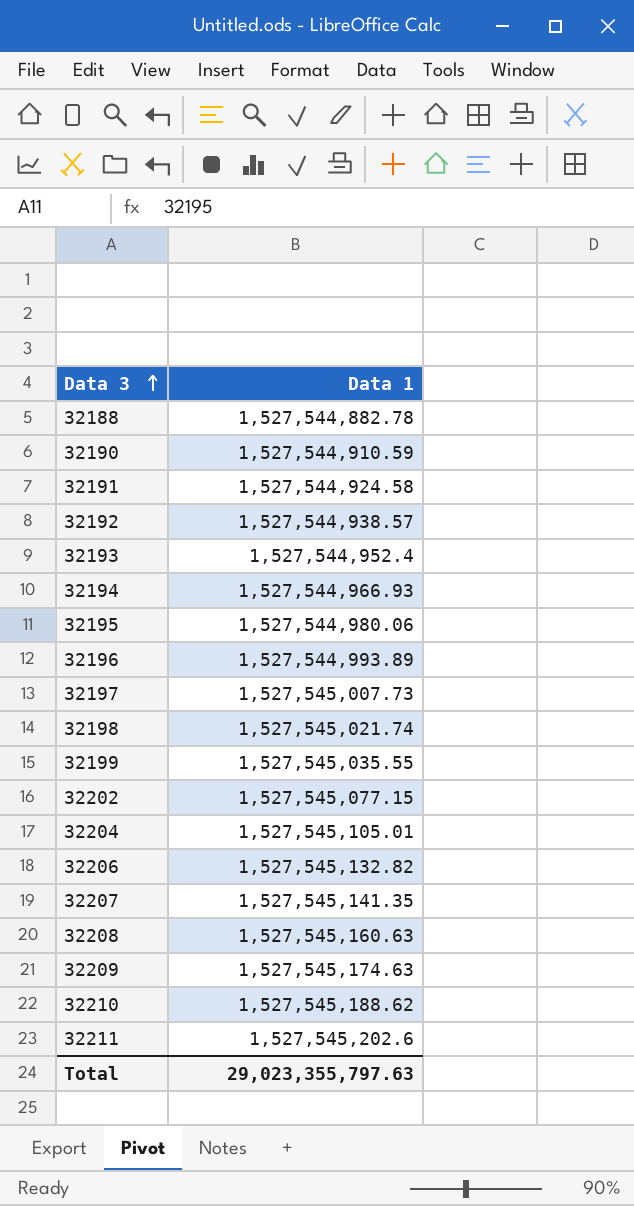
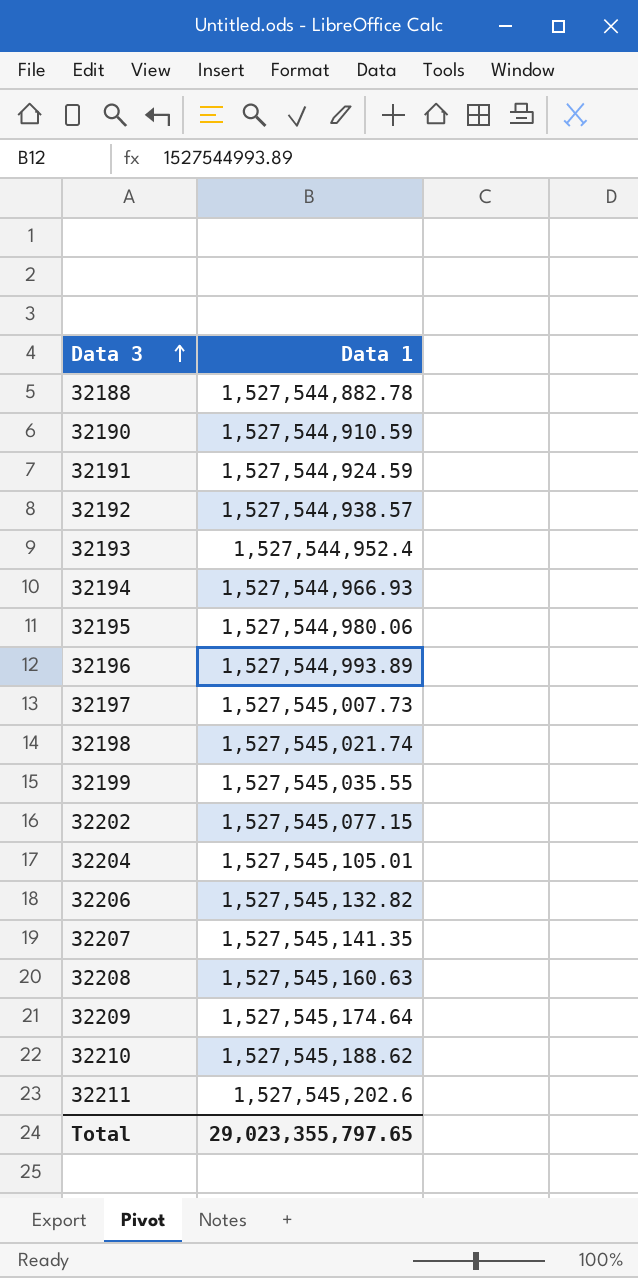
32191 | Data 1: 1,527,544,924.58 -> 1,527,544,924.59
32209 | Data 1: 1,527,545,174.63 -> 1,527,545,174.64
Total | Data 1: 29,023,355,797.63 -> 29,023,355,797.65

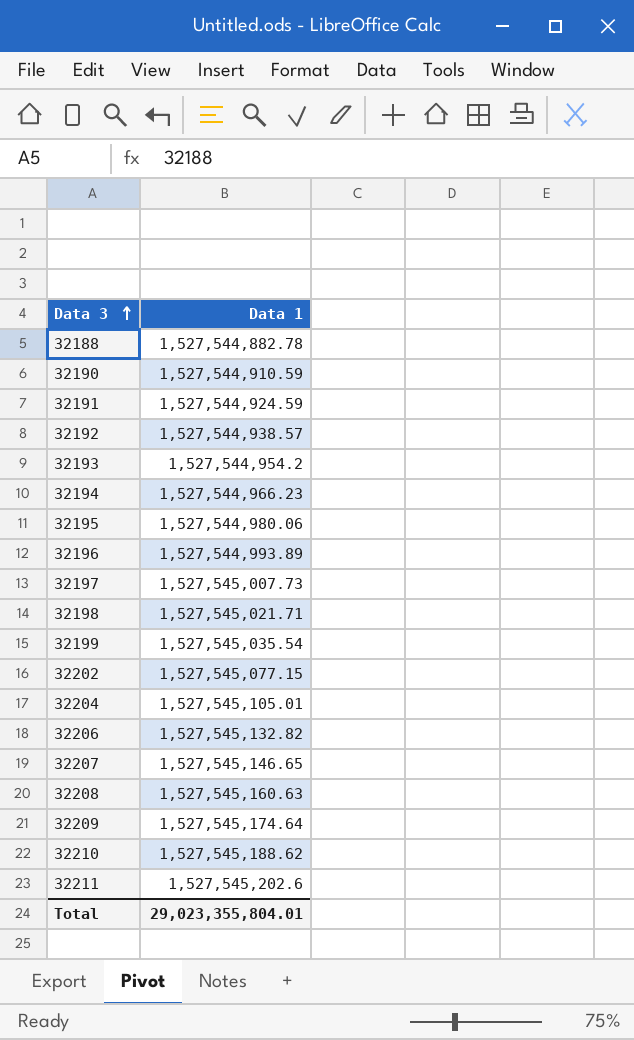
32193 | Data 1: 1,527,544,952.4 -> 1,527,544,954.2
32194 | Data 1: 1,527,544,966.93 -> 1,527,544,966.23
32198 | Data 1: 1,527,545,021.74 -> 1,527,545,021.71
32199 | Data 1: 1,527,545,035.55 -> 1,527,545,035.54
32207 | Data 1: 1,527,545,141.35 -> 1,527,545,146.65
Total | Data 1: 29,023,355,797.65 -> 29,023,355,804.01

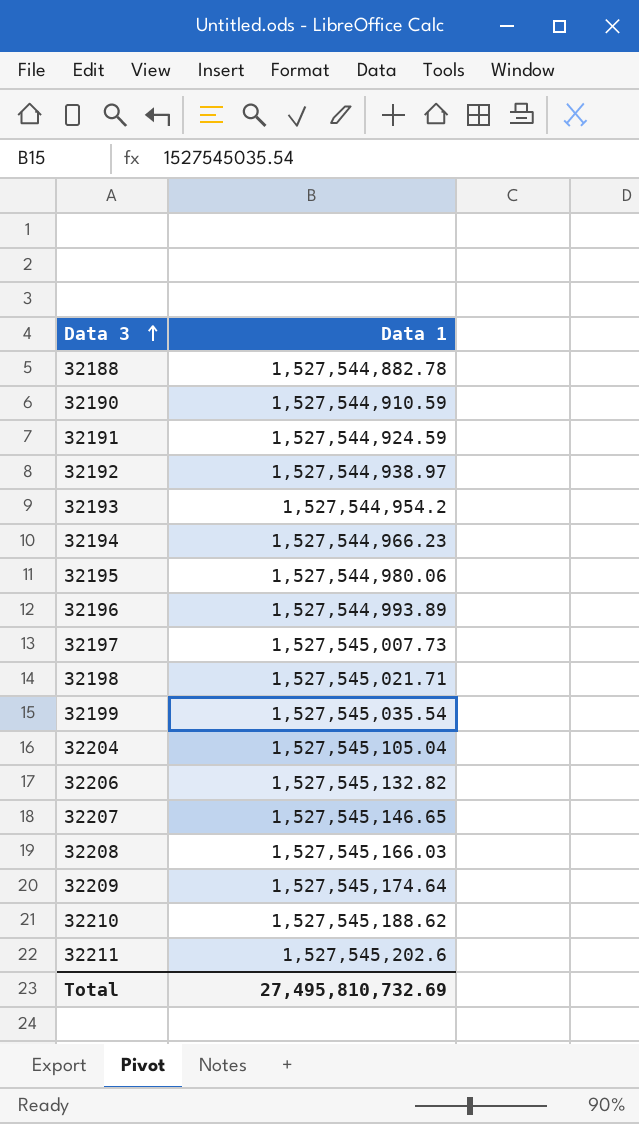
row 32202: 1,527,545,077.15 -> none
32192 | Data 1: 1,527,544,938.57 -> 1,527,544,938.97
32204 | Data 1: 1,527,545,105.01 -> 1,527,545,105.04
32208 | Data 1: 1,527,545,160.63 -> 1,527,545,166.03
Total | Data 1: 29,023,355,804.01 -> 27,495,810,732.69

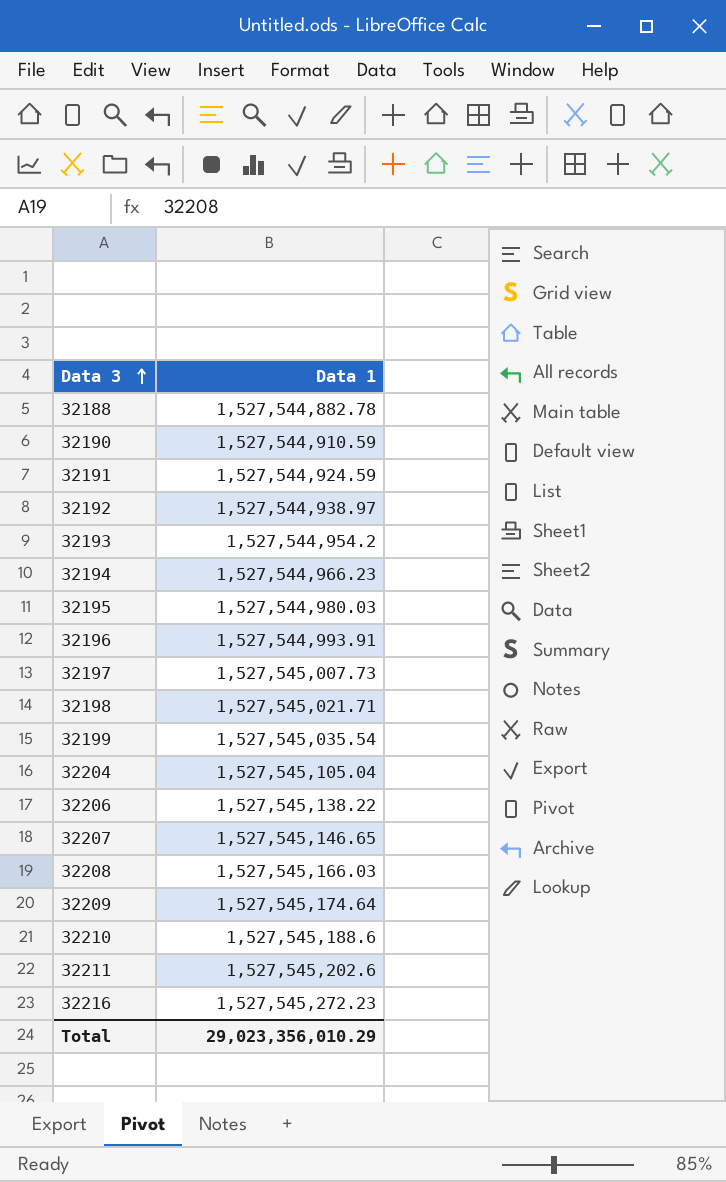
32195 | Data 1: 1,527,544,980.06 -> 1,527,544,980.03
32196 | Data 1: 1,527,544,993.89 -> 1,527,544,993.91
32206 | Data 1: 1,527,545,132.82 -> 1,527,545,138.22
32210 | Data 1: 1,527,545,188.62 -> 1,527,545,188.6
row 32216: none -> 1,527,545,272.23
Total | Data 1: 27,495,810,732.69 -> 29,023,356,010.29

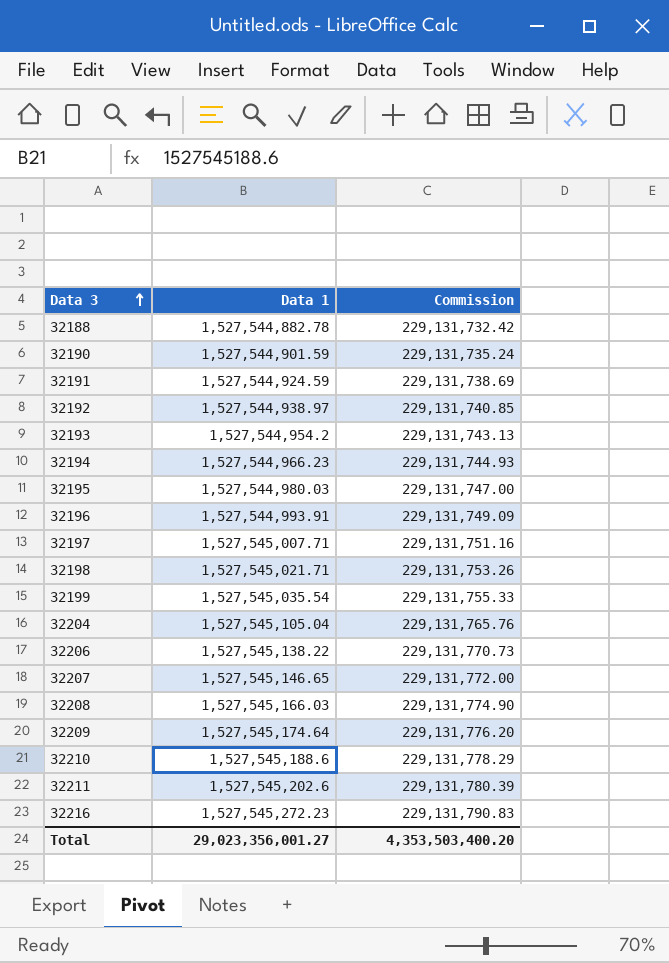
column Commission | formula: none -> [Data 1] * 0.15
32190 | Data 1: 1,527,544,910.59 -> 1,527,544,901.59
32197 | Data 1: 1,527,545,007.73 -> 1,527,545,007.71
Total | Data 1: 29,023,356,010.29 -> 29,023,356,001.27

